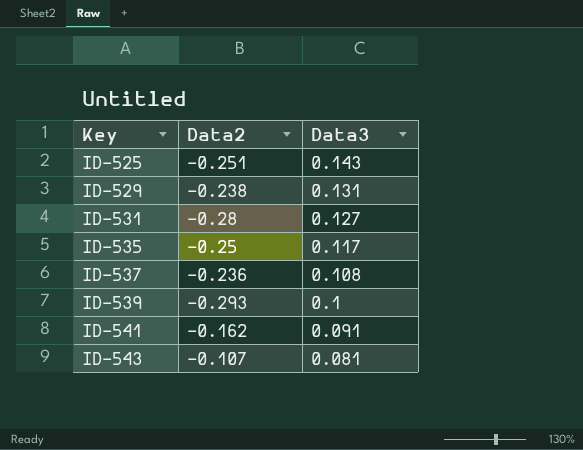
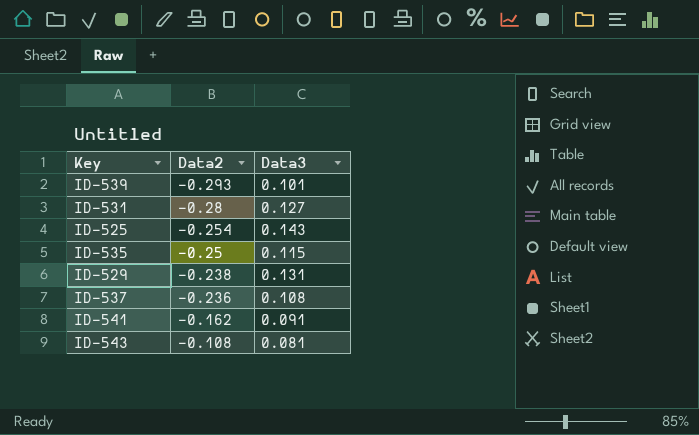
row order: Key ascending -> Data2 ascending
ID-539 | Data3: 0.1 -> 0.101
ID-525 | Data2: -0.251 -> -0.254
ID-535 | Data3: 0.117 -> 0.115
ID-543 | Data2: -0.107 -> -0.108

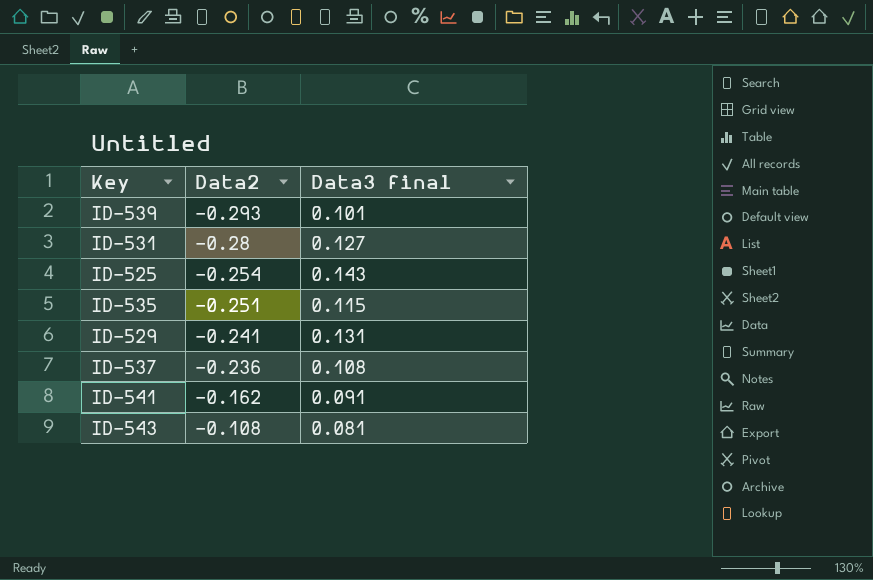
column name: Data3 -> Data3 final
ID-535 | Data2: -0.25 -> -0.251
ID-529 | Data2: -0.238 -> -0.241

